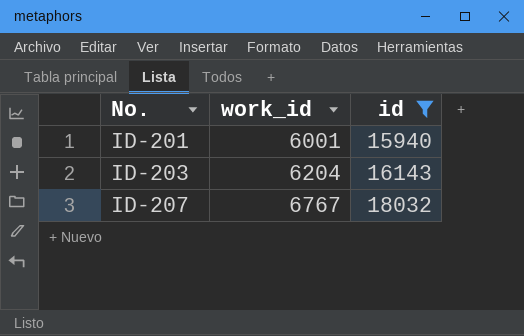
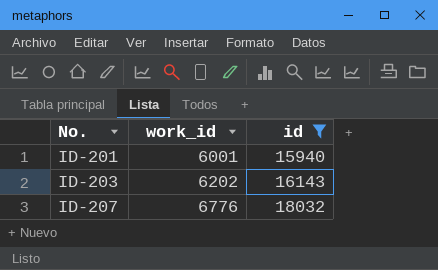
ID-203 | work_id: 6204 -> 6202
ID-207 | work_id: 6767 -> 6776

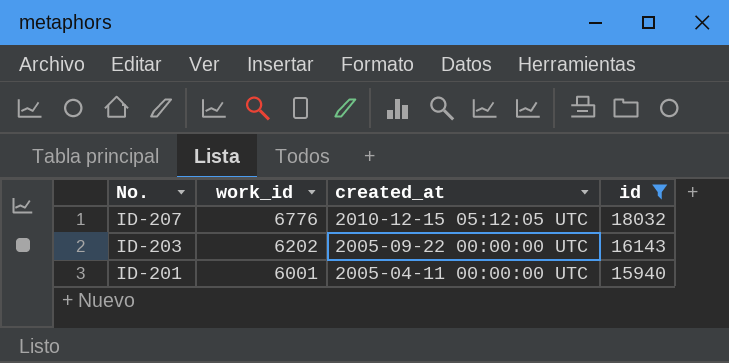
row order: No. ascending -> No. descending
column created_at | position: none -> 3

